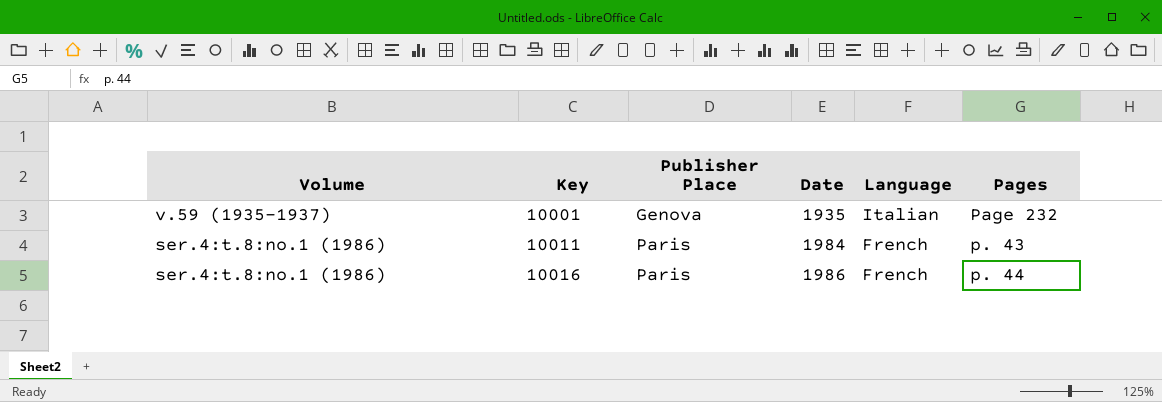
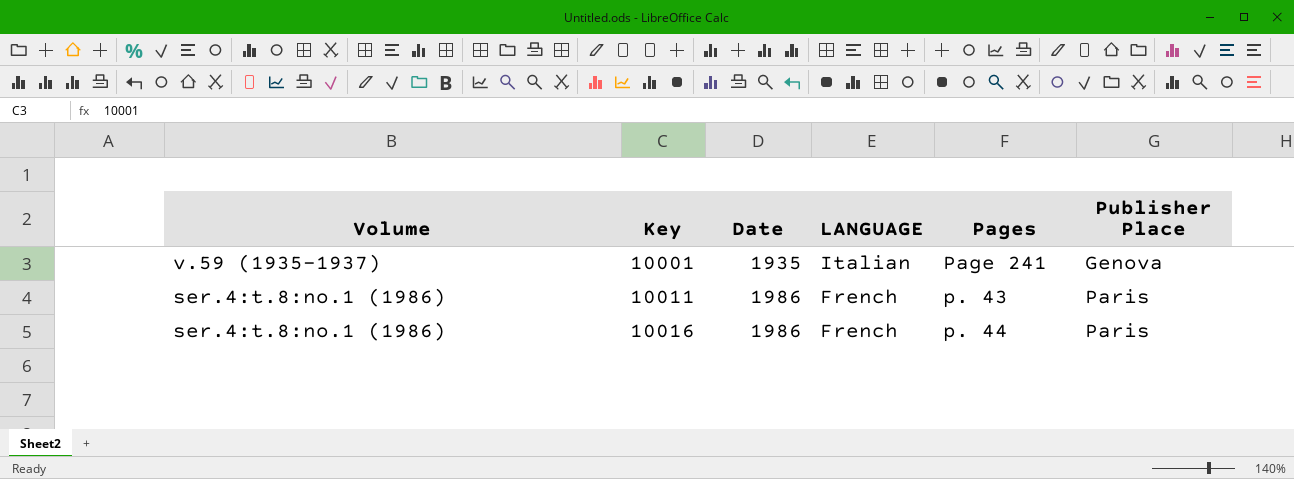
column name: Language -> LANGUAGE
column Publisher Place | position: 3 -> 6
10001 | Pages: Page 232 -> Page 241
10011 | Date: 1984 -> 1986

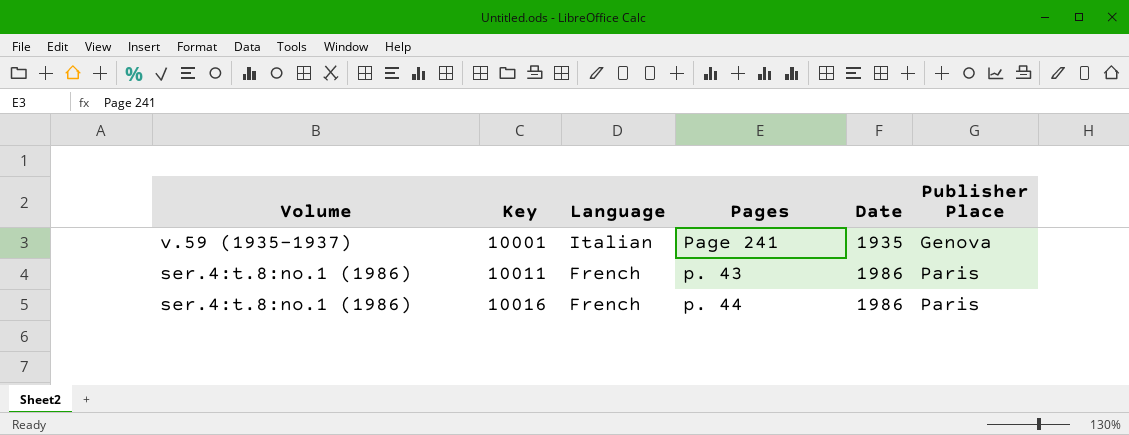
column name: LANGUAGE -> Language
column Date | position: 3 -> 5

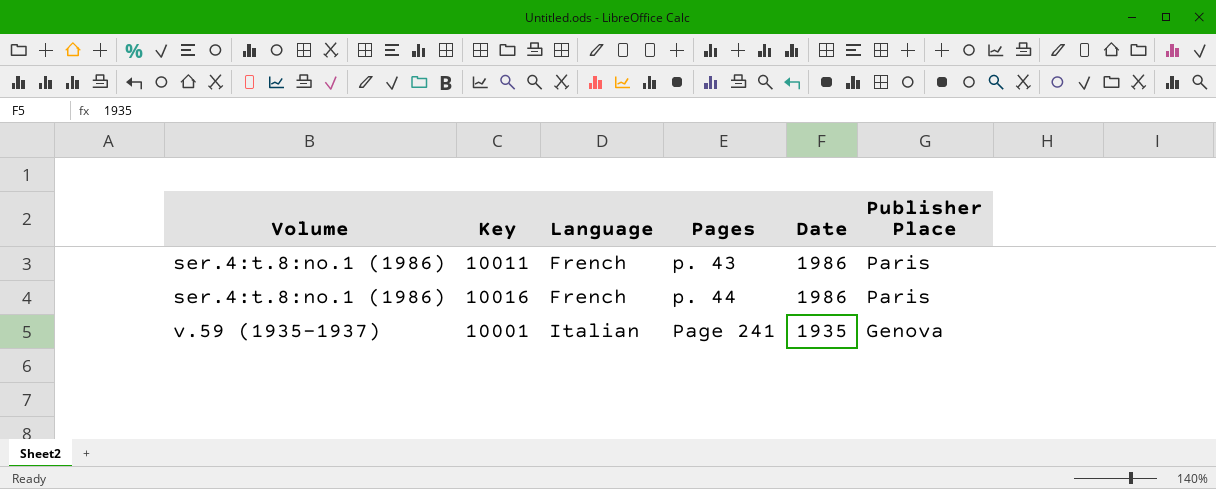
row order: Volume descending -> Volume ascending

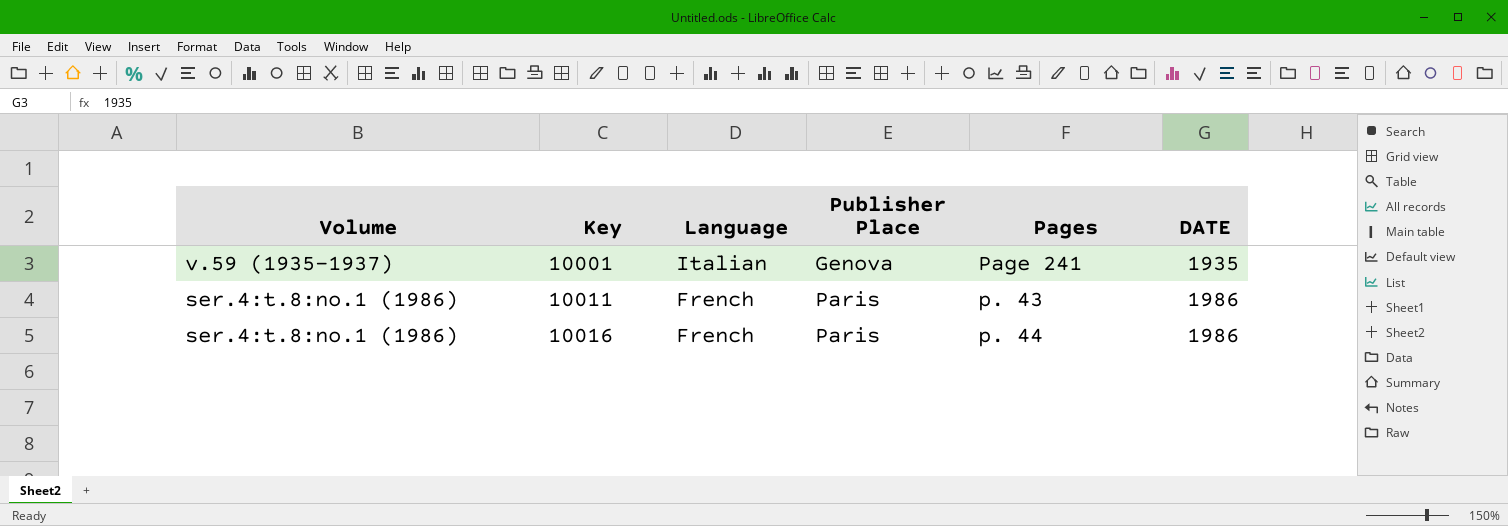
row order: Volume ascending -> Volume descending
column Publisher Place | position: 6 -> 4
column name: Date -> DATE

